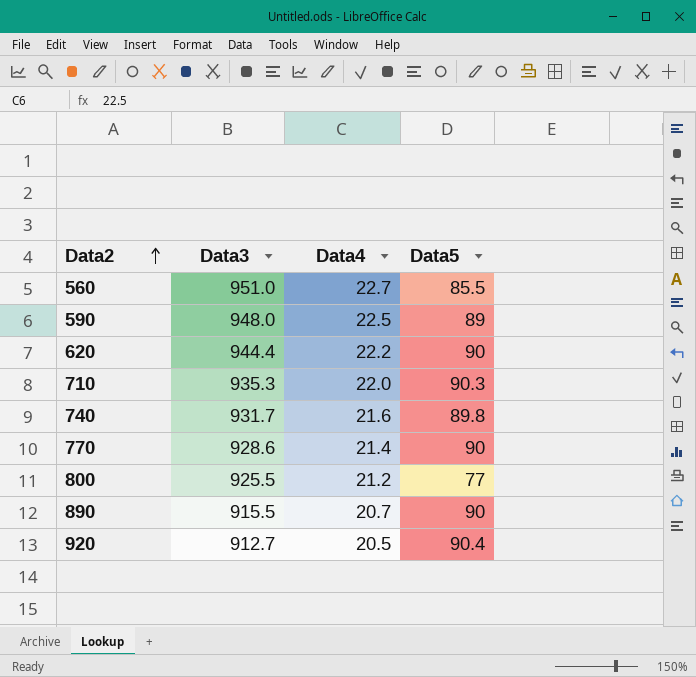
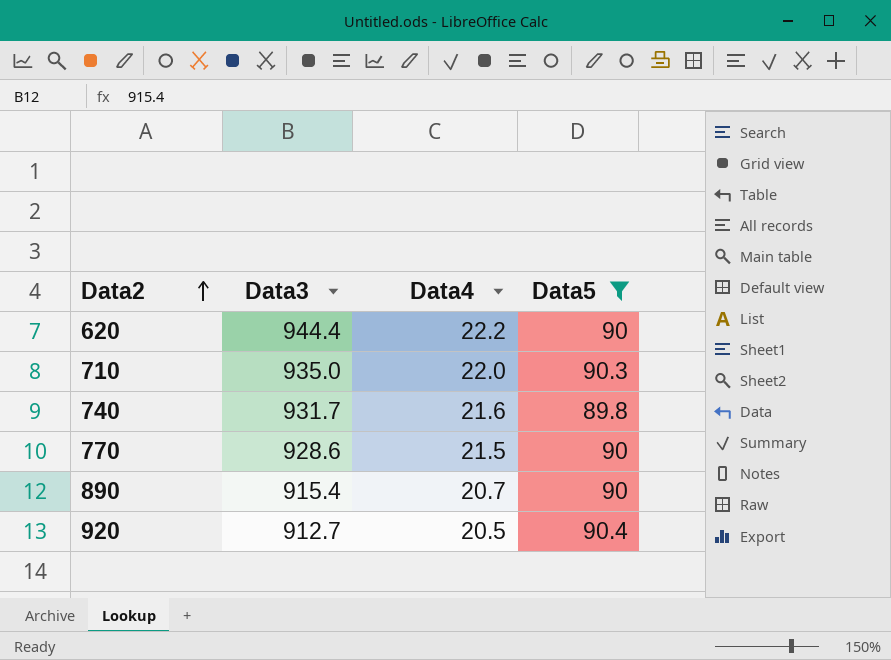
filter: none -> Data5 >= 89.8
710 | Data3: 935.3 -> 935.0
770 | Data4: 21.4 -> 21.5
890 | Data3: 915.5 -> 915.4

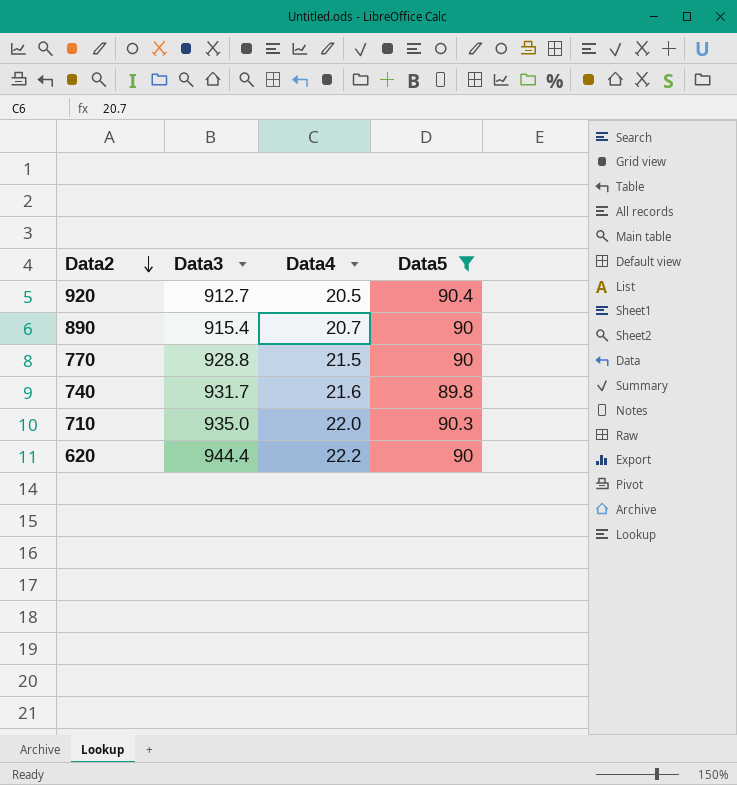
row order: Data2 ascending -> Data2 descending
770 | Data3: 928.6 -> 928.8

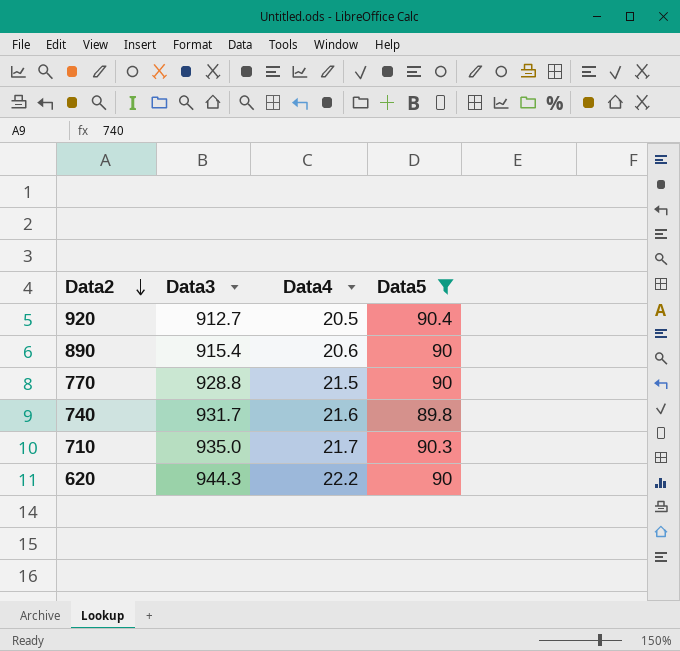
890 | Data4: 20.7 -> 20.6
710 | Data4: 22.0 -> 21.7
620 | Data3: 944.4 -> 944.3

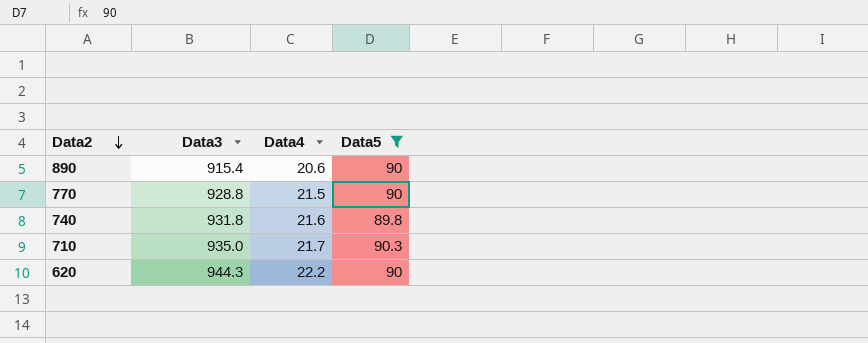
row 920: 912.7 | 20.5 | 90.4 -> none
740 | Data3: 931.7 -> 931.8

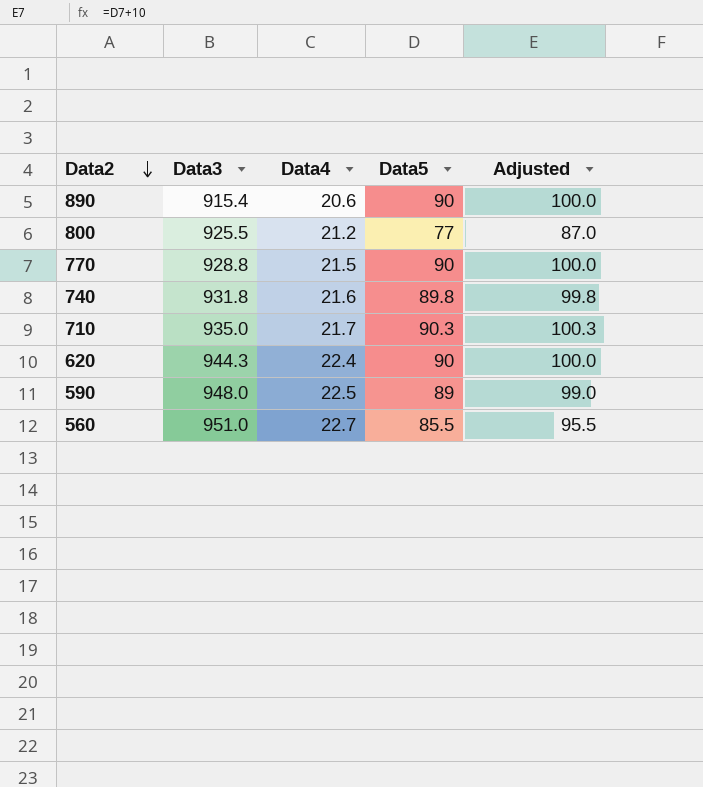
filter: Data5 >= 89.8 -> none
column Adjusted | formula: none -> [Data5] + 10
620 | Data4: 22.2 -> 22.4

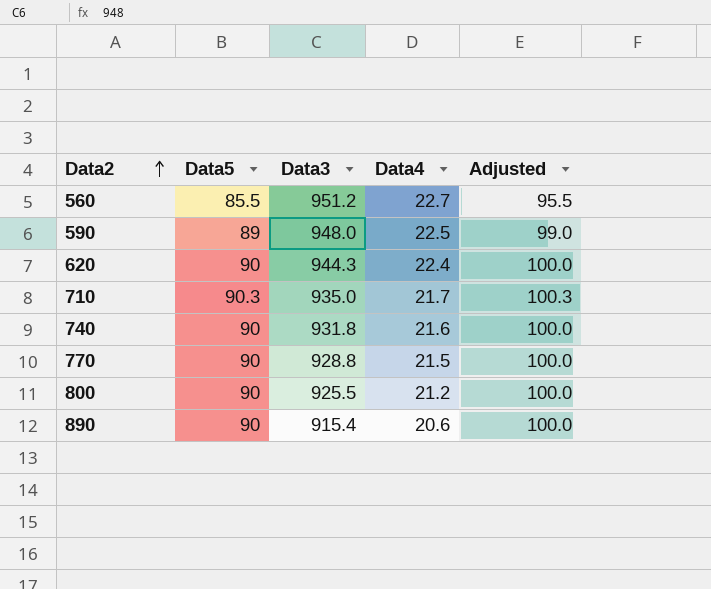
row order: Data2 descending -> Data2 ascending
column Data5 | position: 4 -> 2
560 | Data3: 951.0 -> 951.2
740 | Data5: 89.8 -> 90
740 | Adjusted: 99.8 -> 100.0
800 | Data5: 77 -> 90
800 | Adjusted: 87.0 -> 100.0

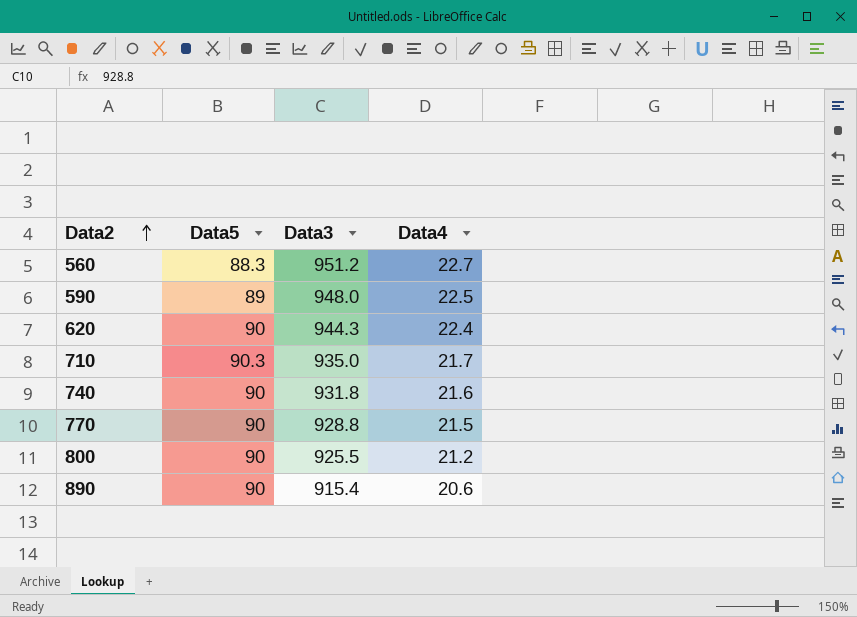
column Adjusted | formula: [Data5] + 10 -> none
560 | Data5: 85.5 -> 88.3

